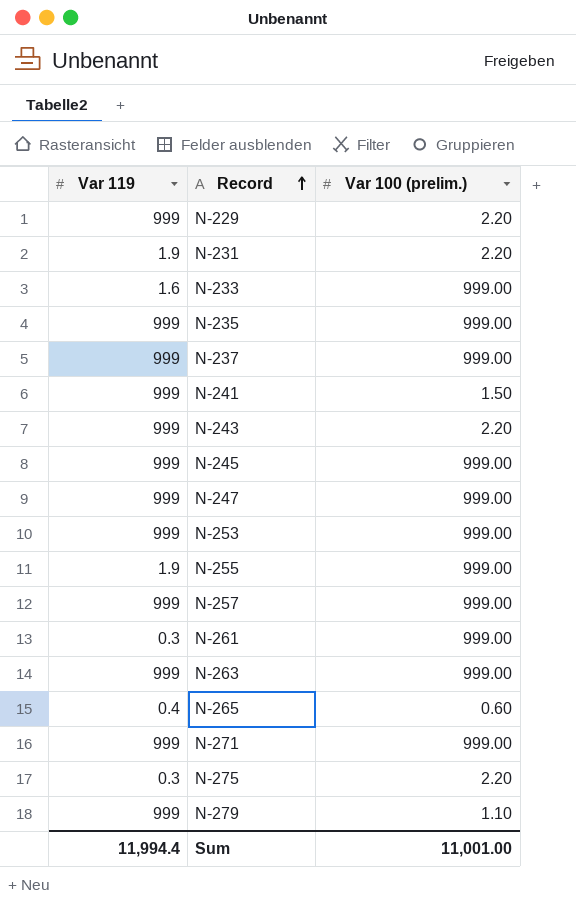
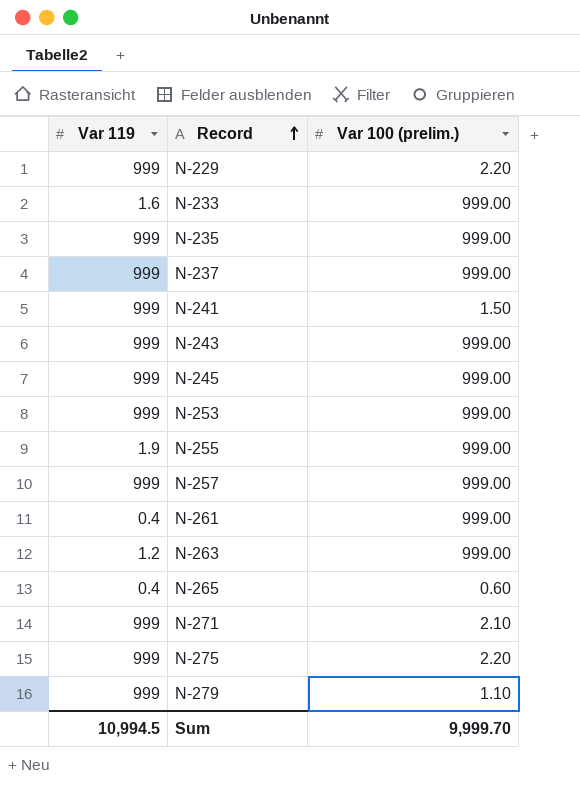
row N-231: 1.9 | 2.20 -> none
row N-247: 999 | 999.00 -> none
N-243 | Var 100 (prelim.): 2.20 -> 999.00
N-261 | Var 119: 0.3 -> 0.4
N-263 | Var 119: 999 -> 1.2
N-271 | Var 100 (prelim.): 999.00 -> 2.10
N-275 | Var 119: 0.3 -> 999
Sum | Var 119: 11,994.4 -> 10,994.5
Sum | Var 100 (prelim.): 11,001.00 -> 9,999.70

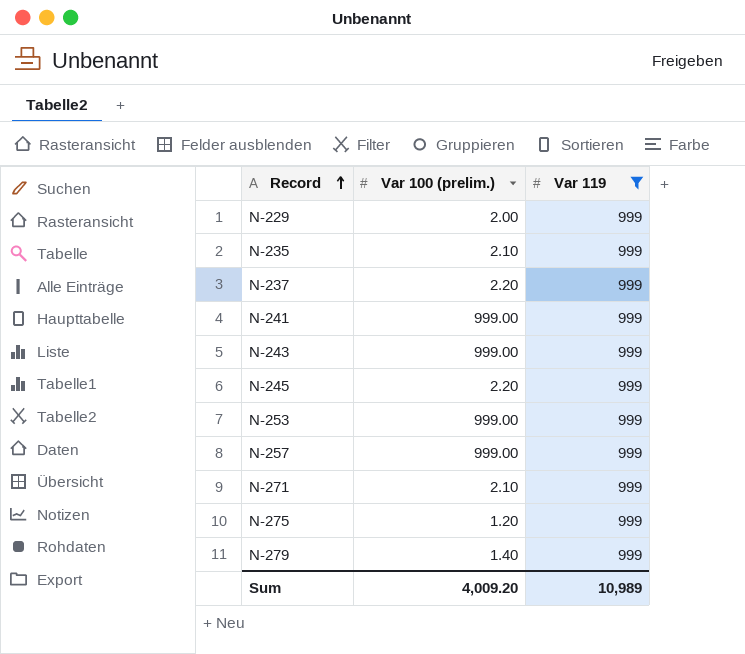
filter: none -> Var 119 = 999
column Var 119 | position: 1 -> 3
N-229 | Var 100 (prelim.): 2.20 -> 2.00
N-235 | Var 100 (prelim.): 999.00 -> 2.10
N-237 | Var 100 (prelim.): 999.00 -> 2.20
N-241 | Var 100 (prelim.): 1.50 -> 999.00
N-245 | Var 100 (prelim.): 999.00 -> 2.20
N-275 | Var 100 (prelim.): 2.20 -> 1.20
N-279 | Var 100 (prelim.): 1.10 -> 1.40
Sum | Var 100 (prelim.): 9,999.70 -> 4,009.20
Sum | Var 119: 10,994.5 -> 10,989

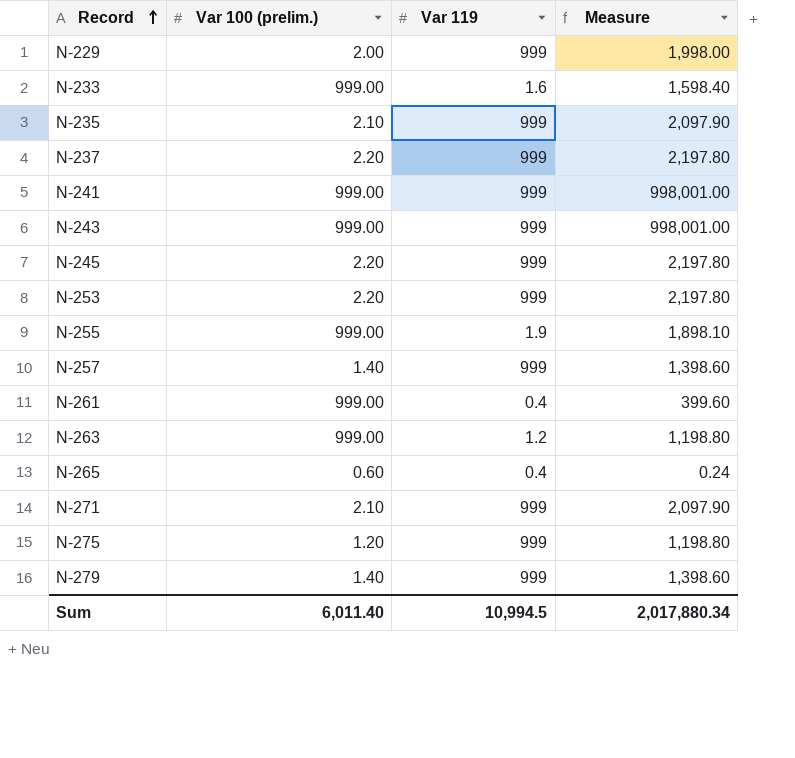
filter: Var 119 = 999 -> none
column Measure | formula: none -> [Var 100 (prelim.)] * [Var 119]
N-253 | Var 100 (prelim.): 999.00 -> 2.20
N-257 | Var 100 (prelim.): 999.00 -> 1.40
Sum | Var 100 (prelim.): 4,009.20 -> 6,011.40
Sum | Var 119: 10,989 -> 10,994.5

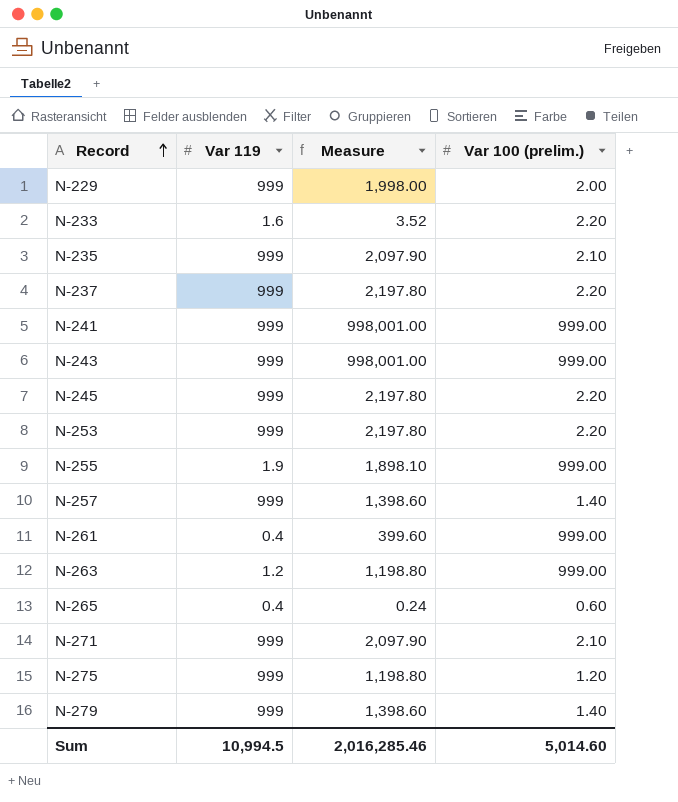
column Var 100 (prelim.) | position: 2 -> 4
N-233 | Measure: 1,598.40 -> 3.52
N-233 | Var 100 (prelim.): 999.00 -> 2.20
Sum | Measure: 2,017,880.34 -> 2,016,285.46
Sum | Var 100 (prelim.): 6,011.40 -> 5,014.60

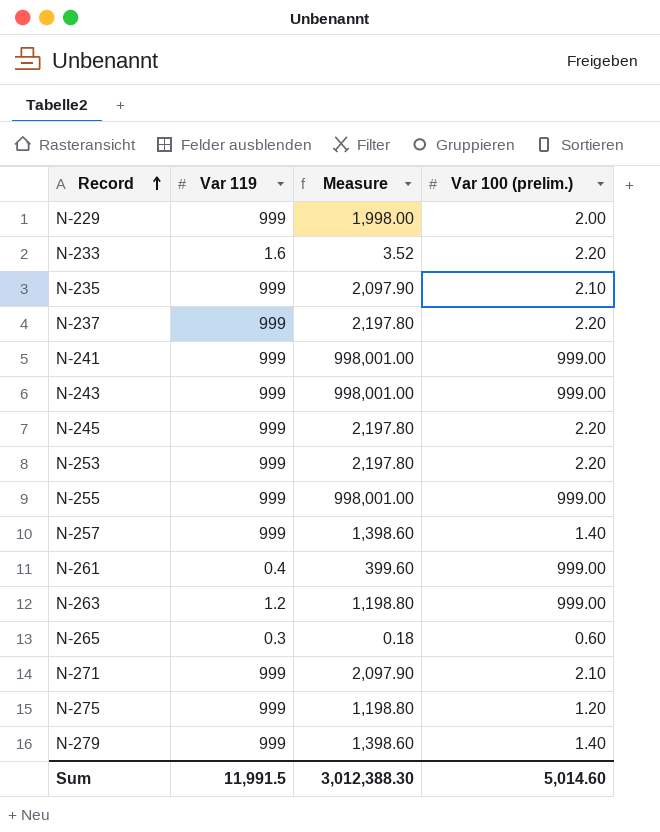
N-255 | Var 119: 1.9 -> 999
N-255 | Measure: 1,898.10 -> 998,001.00
N-265 | Var 119: 0.4 -> 0.3
N-265 | Measure: 0.24 -> 0.18
Sum | Var 119: 10,994.5 -> 11,991.5
Sum | Measure: 2,016,285.46 -> 3,012,388.30

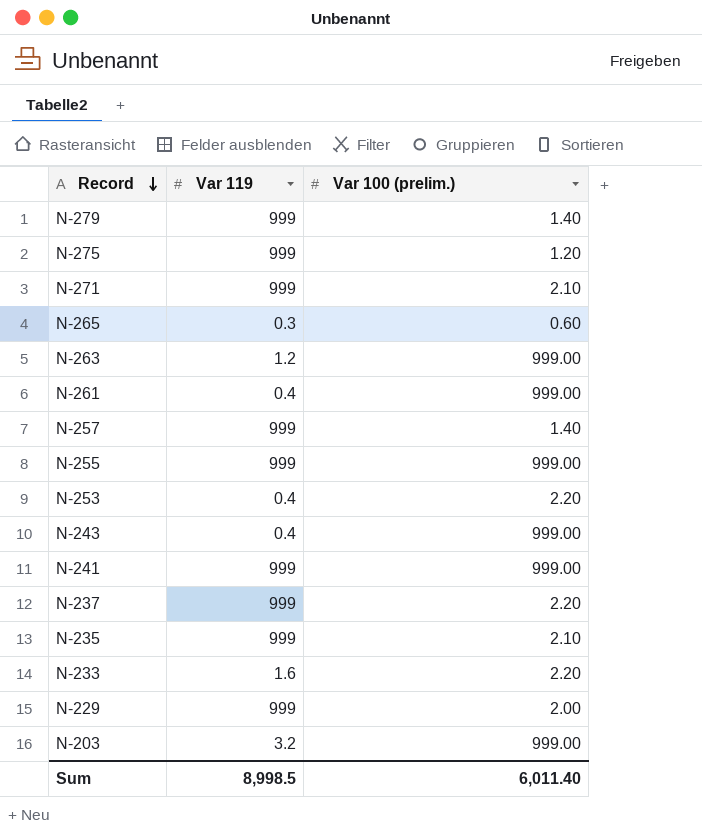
row order: Record ascending -> Record descending
column Measure | formula: [Var 119] * [Var 100 (prelim.)] -> none
row N-245: 999 | 2,197.80 | 2.20 -> none
N-253 | Var 119: 999 -> 0.4
N-243 | Var 119: 999 -> 0.4
row N-203: none -> 3.2 | 999.00
Sum | Var 119: 11,991.5 -> 8,998.5
Sum | Var 100 (prelim.): 5,014.60 -> 6,011.40

